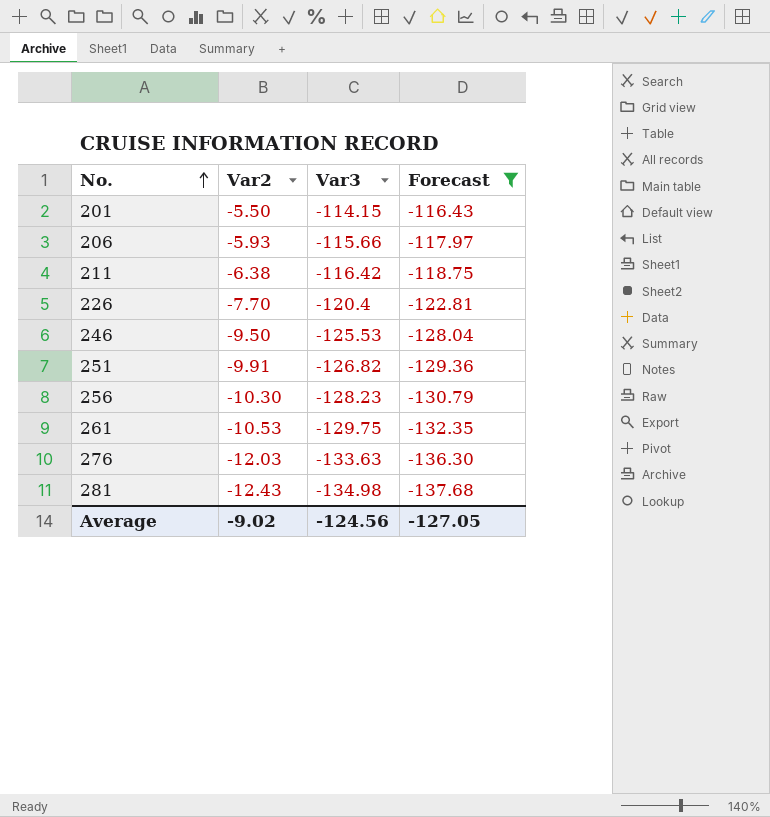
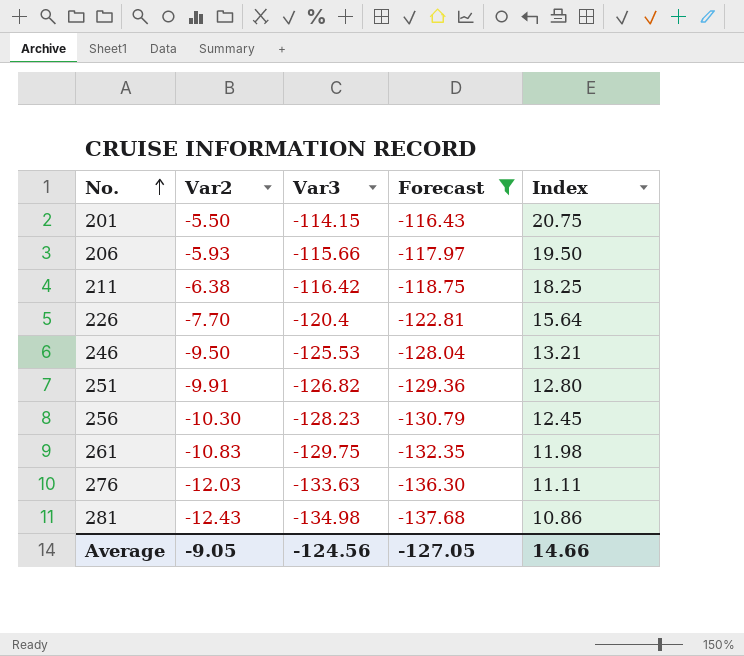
column Index | formula: none -> [Var3] / [Var2]
261 | Var2: -10.53 -> -10.83
Average | Var2: -9.02 -> -9.05

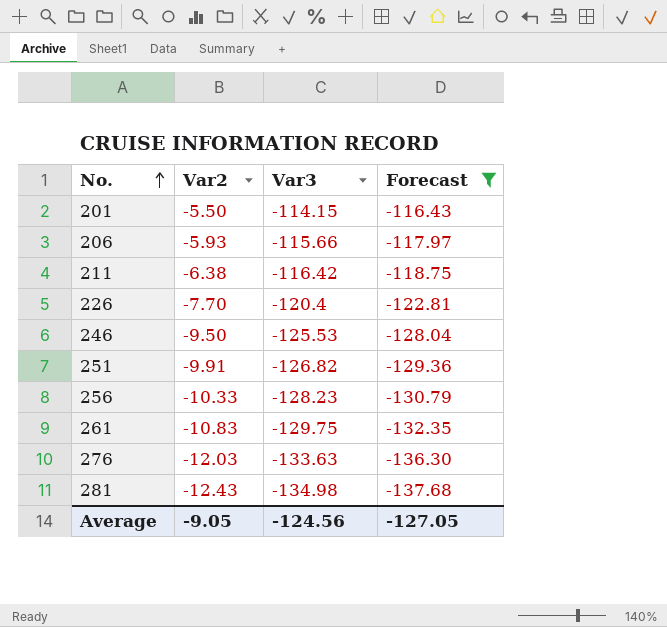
column Index | formula: [Var3] / [Var2] -> none
256 | Var2: -10.30 -> -10.33

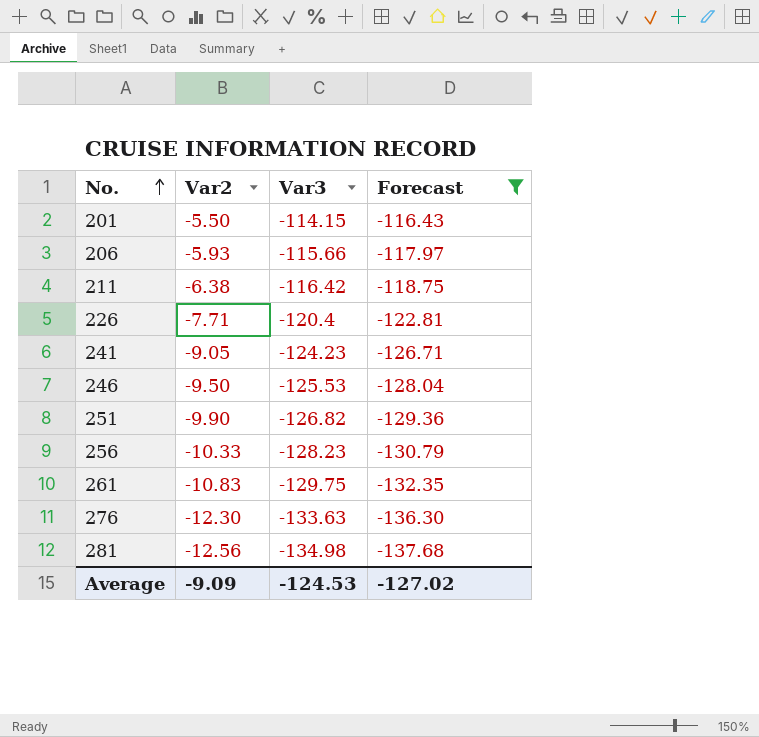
226 | Var2: -7.70 -> -7.71
row 241: none -> -9.05 | -124.23 | -126.71
251 | Var2: -9.91 -> -9.90
276 | Var2: -12.03 -> -12.30
281 | Var2: -12.43 -> -12.56
Average | Var2: -9.05 -> -9.09
Average | Var3: -124.56 -> -124.53
Average | Forecast: -127.05 -> -127.02

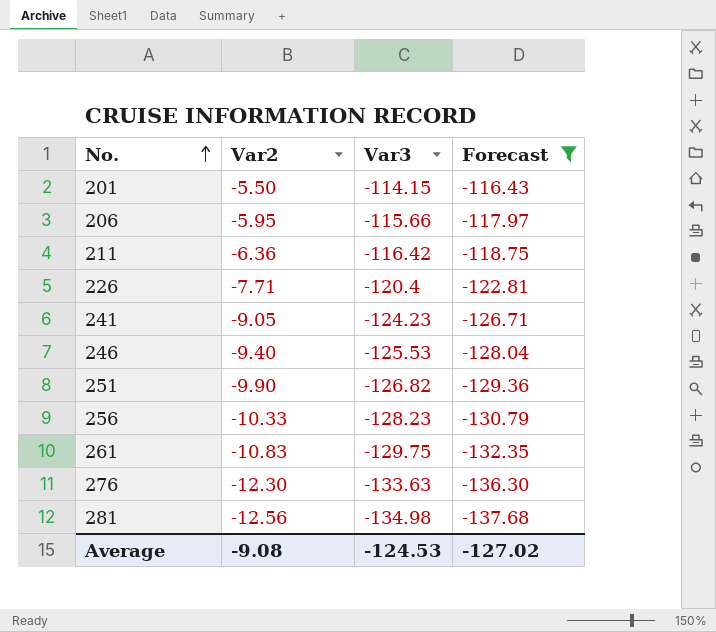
206 | Var2: -5.93 -> -5.95
211 | Var2: -6.38 -> -6.36
246 | Var2: -9.50 -> -9.40
Average | Var2: -9.09 -> -9.08

